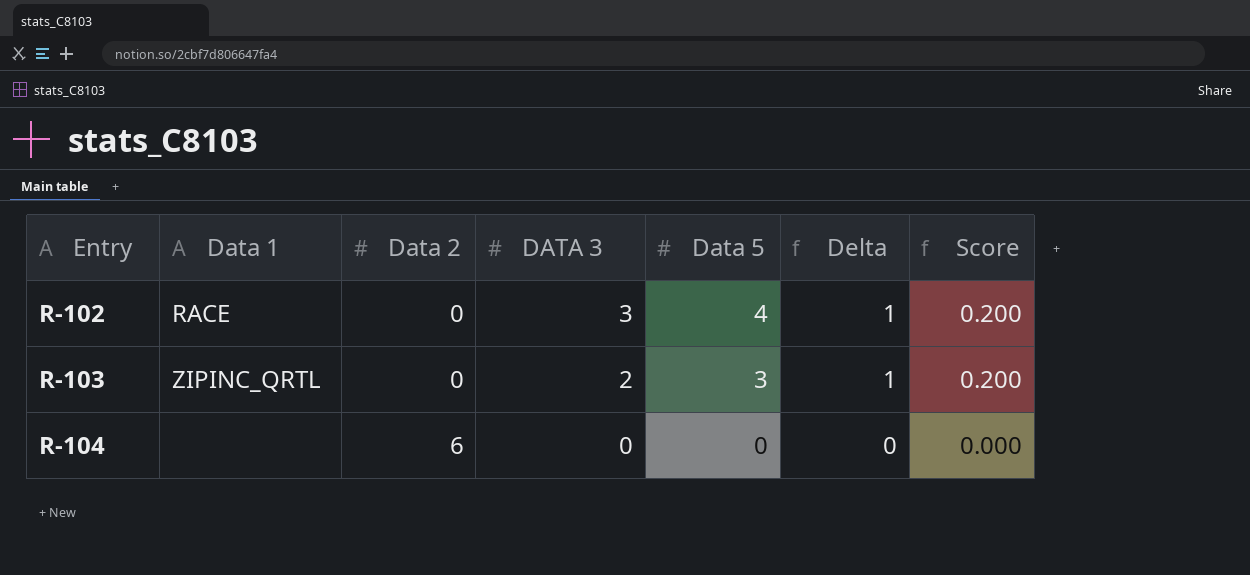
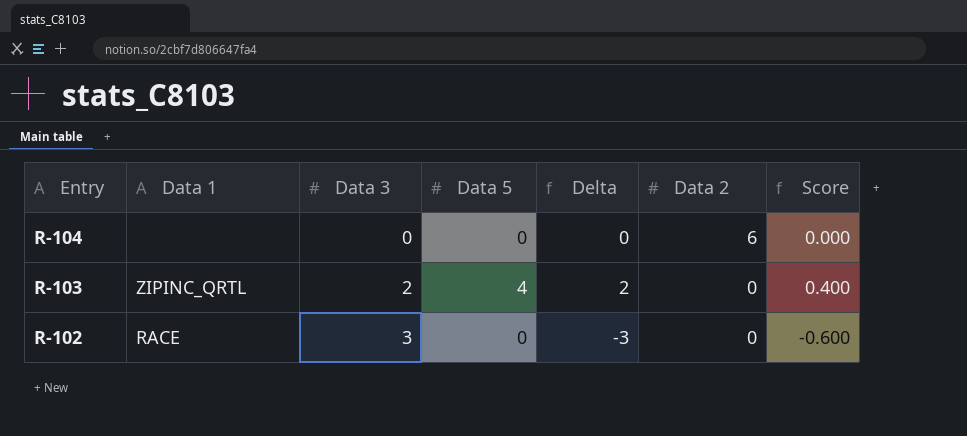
row order: Entry ascending -> Entry descending
column name: DATA 3 -> Data 3
column Data 2 | position: 3 -> 6
R-103 | Data 5: 3 -> 4
R-103 | Delta: 1 -> 2
R-103 | Score: 0.200 -> 0.400
R-102 | Data 5: 4 -> 0
R-102 | Delta: 1 -> -3
R-102 | Score: 0.200 -> -0.600

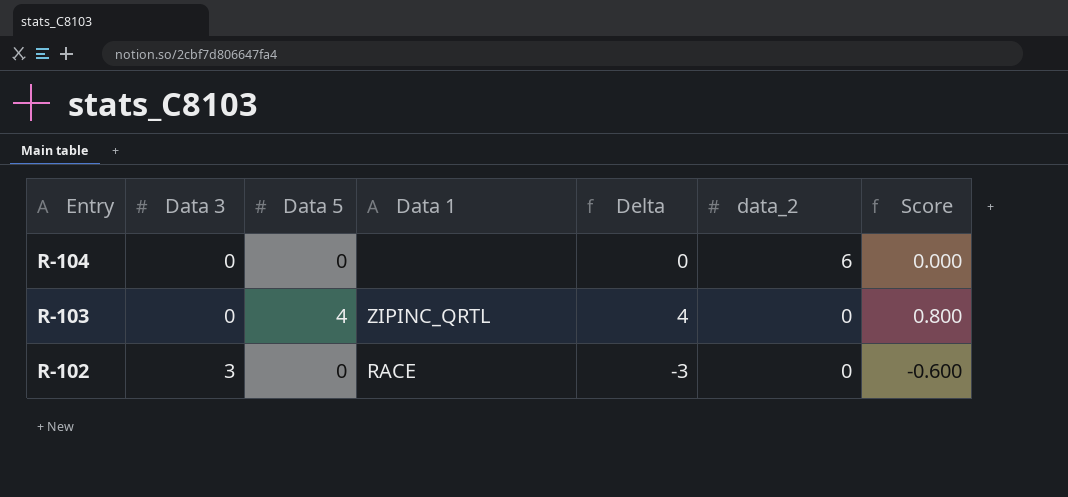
column Data 1 | position: 2 -> 4
column name: Data 2 -> data_2
R-103 | Data 3: 2 -> 0
R-103 | Delta: 2 -> 4
R-103 | Score: 0.400 -> 0.800

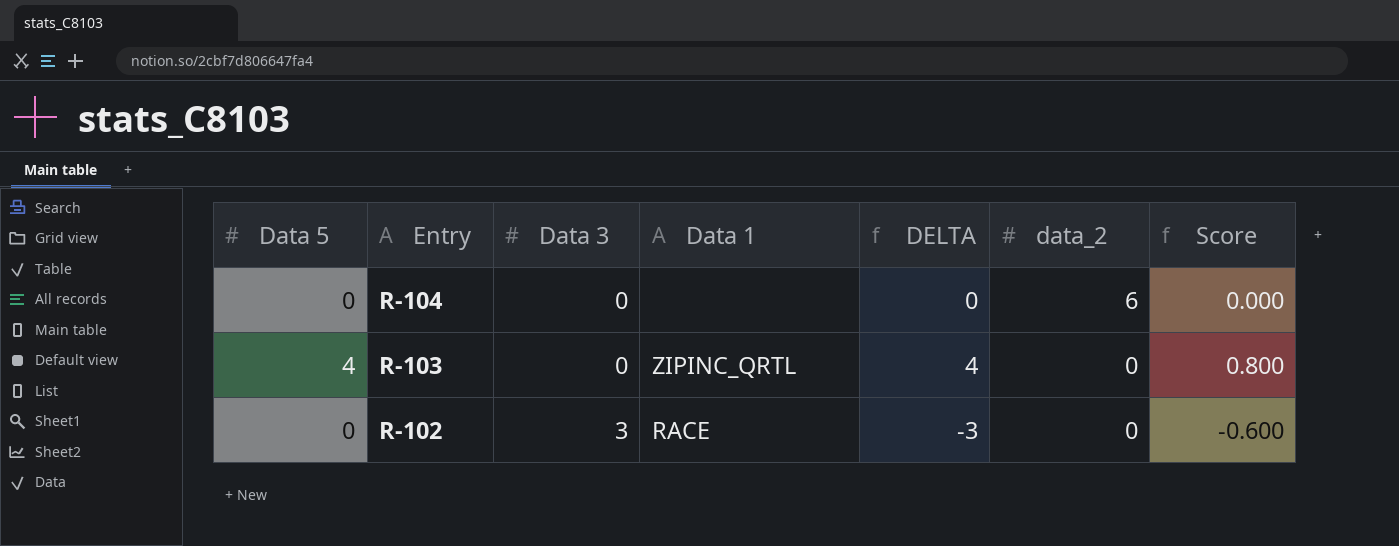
column Data 5 | position: 3 -> 1
column name: Delta -> DELTA

